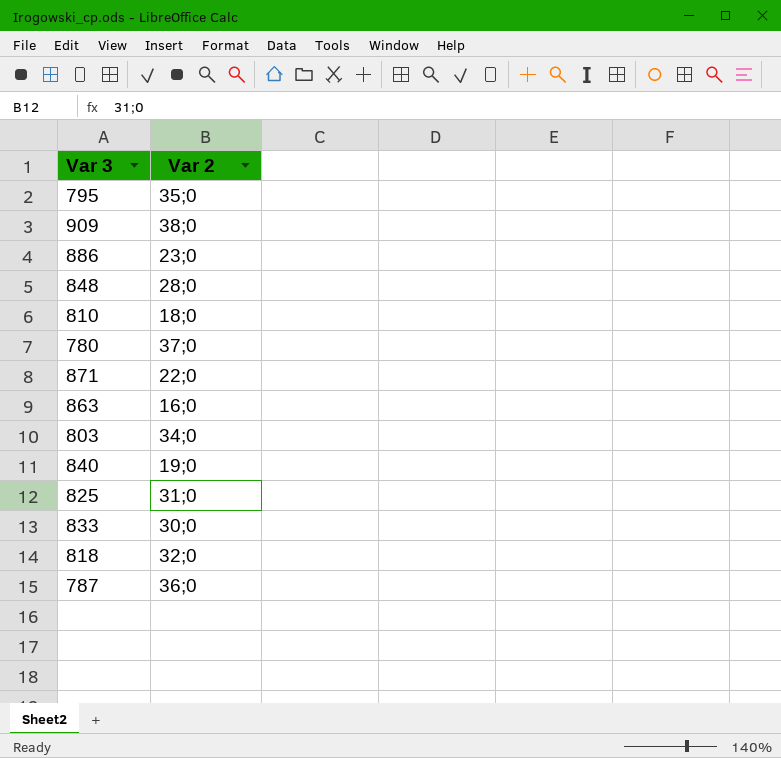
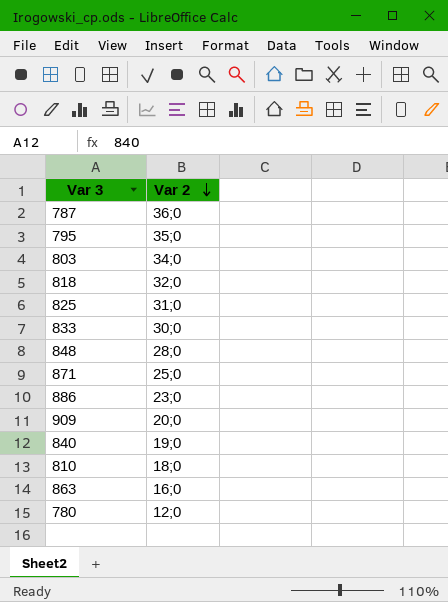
row order: none -> Var 2 descending
871 | Var 2: 22;0 -> 25;0
909 | Var 2: 38;0 -> 20;0
780 | Var 2: 37;0 -> 12;0

